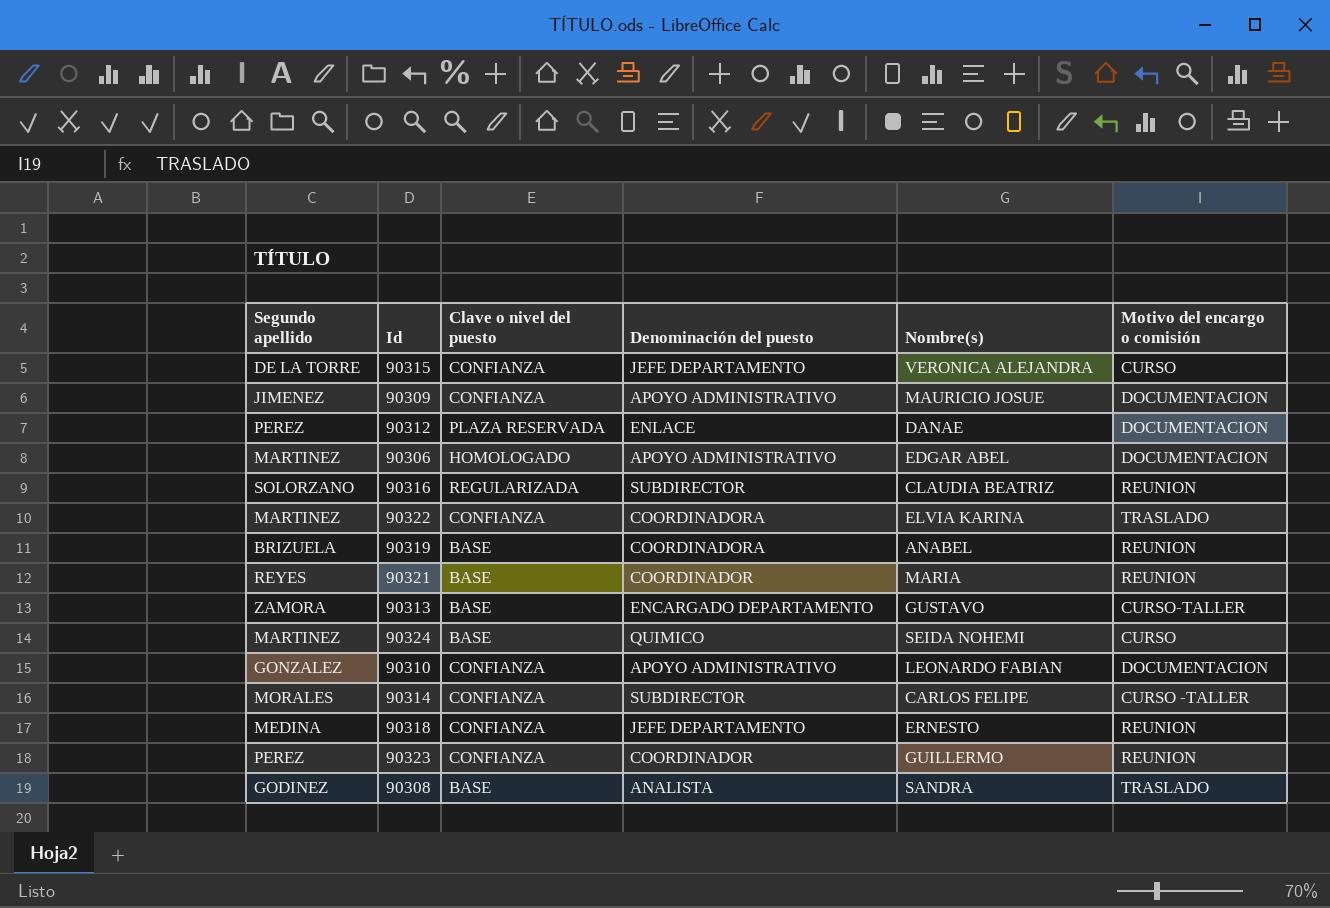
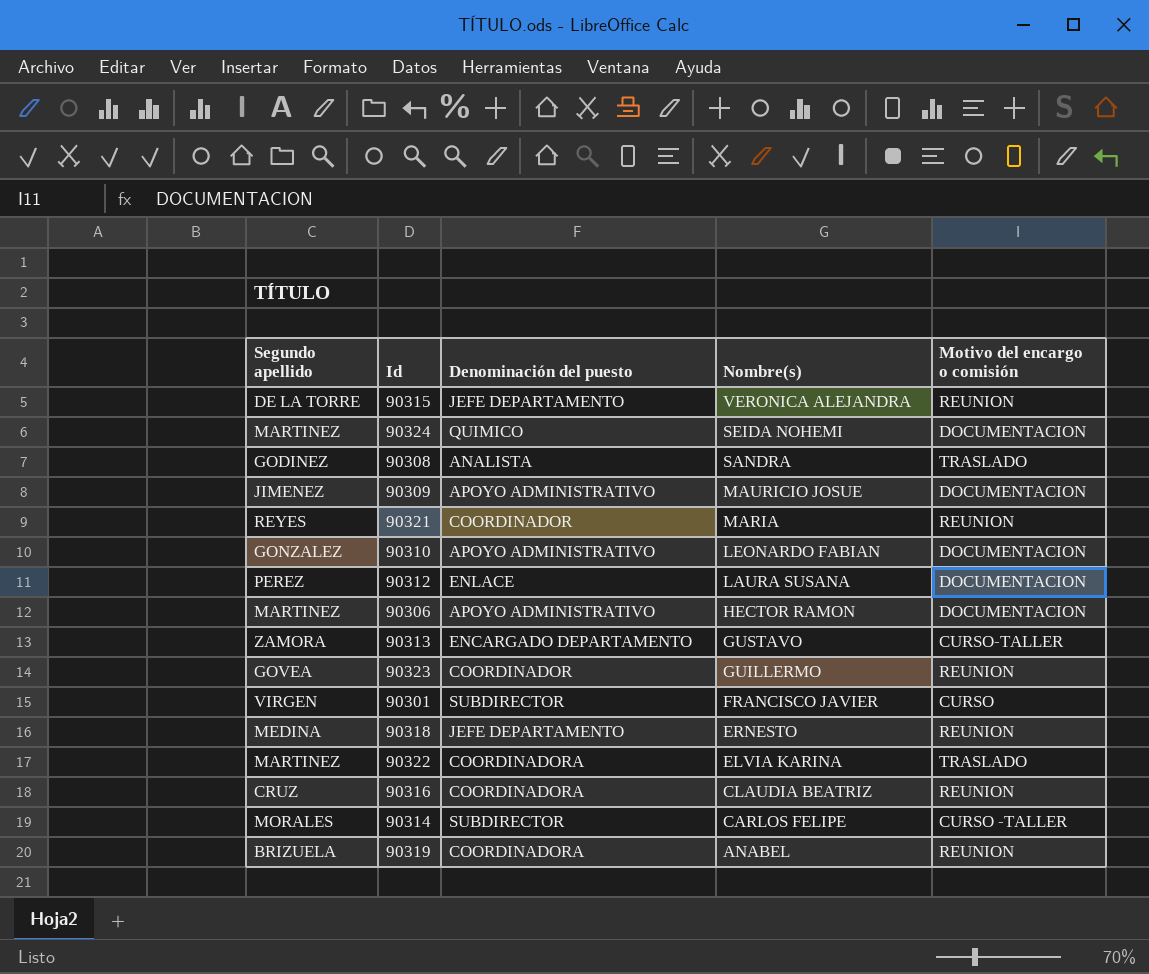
row order: none -> Nombre(s) descending
column Clave o nivel del puesto | position: 3 -> none
90315 | Motivo del encargo o comisión: CURSO -> REUNION
90324 | Motivo del encargo o comisión: CURSO -> DOCUMENTACION
90312 | Nombre(s): DANAE -> LAURA SUSANA
90306 | Nombre(s): EDGAR ABEL -> HECTOR RAMON
90323 | Segundo apellido: PEREZ -> GOVEA
row 90301: none -> VIRGEN | SUBDIRECTOR | FRANCISCO JAVIER | CURSO
90316 | Segundo apellido: SOLORZANO -> CRUZ
90316 | Denominación del puesto: SUBDIRECTOR -> COORDINADORA

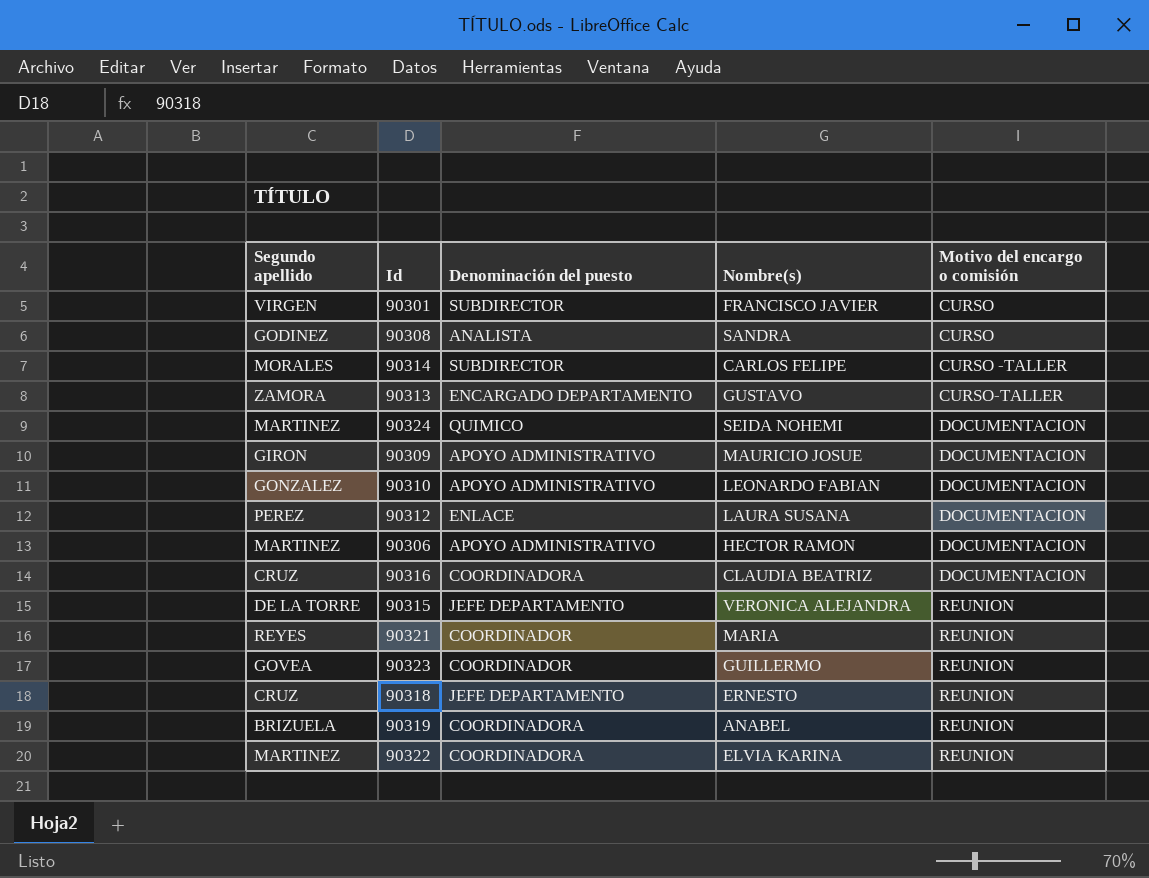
row order: Nombre(s) descending -> Motivo del encargo o comisión ascending
90308 | Motivo del encargo o comisión: TRASLADO -> CURSO
90309 | Segundo apellido: JIMENEZ -> GIRON
90316 | Motivo del encargo o comisión: REUNION -> DOCUMENTACION
90318 | Segundo apellido: MEDINA -> CRUZ
90322 | Motivo del encargo o comisión: TRASLADO -> REUNION

